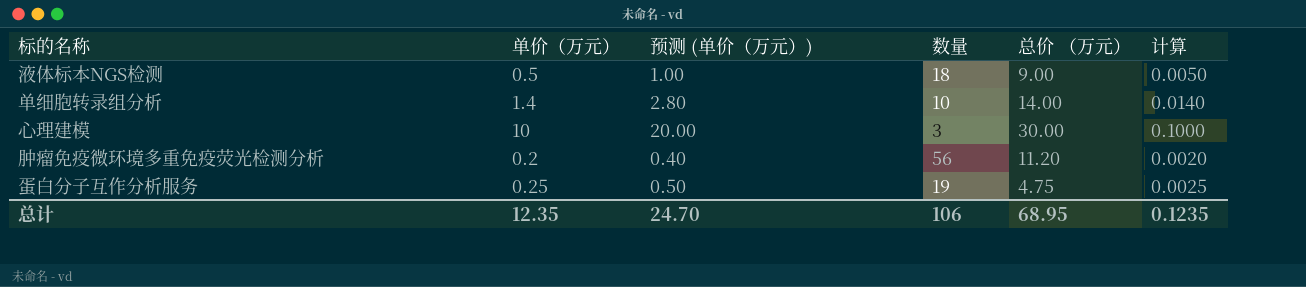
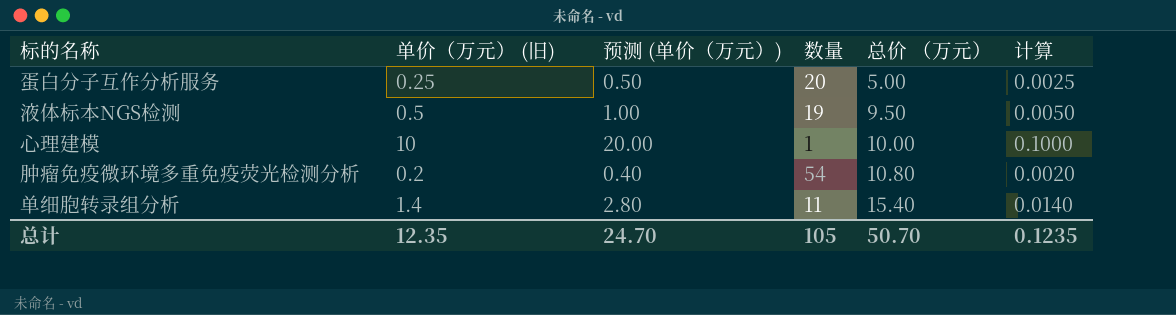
row order: none -> 总价 （万元） ascending
column name: 单价（万元） -> 单价（万元） (旧)
蛋白分子互作分析服务 | 数量: 19 -> 20
蛋白分子互作分析服务 | 总价 （万元）: 4.75 -> 5.00
液体标本NGS检测 | 数量: 18 -> 19
液体标本NGS检测 | 总价 （万元）: 9.00 -> 9.50
心理建模 | 数量: 3 -> 1
心理建模 | 总价 （万元）: 30.00 -> 10.00
肿瘤免疫微环境多重免疫荧光检测分析 | 数量: 56 -> 54
肿瘤免疫微环境多重免疫荧光检测分析 | 总价 （万元）: 11.20 -> 10.80
单细胞转录组分析 | 数量: 10 -> 11
单细胞转录组分析 | 总价 （万元）: 14.00 -> 15.40
总计 | 数量: 106 -> 105
总计 | 总价 （万元）: 68.95 -> 50.70

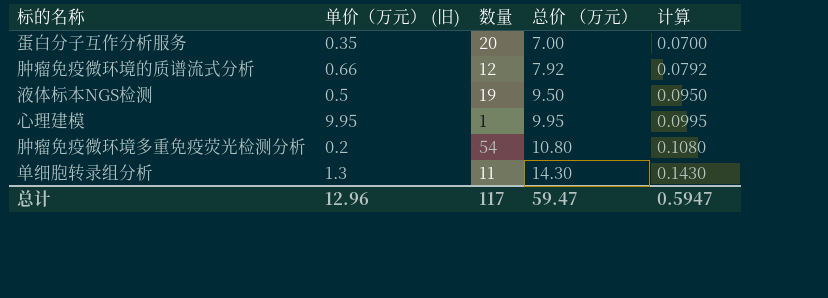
column 预测 (单价（万元）) | formula: [单价（万元） (旧)] * 2 -> none
column 计算 | formula: [单价（万元） (旧)] * 0.01 -> [总价 （万元）] * 0.01
蛋白分子互作分析服务 | 单价（万元） (旧): 0.25 -> 0.35
蛋白分子互作分析服务 | 总价 （万元）: 5.00 -> 7.00
row 肿瘤免疫微环境的质谱流式分析: none -> 0.66 | 12 | 7.92 | 0.0792
心理建模 | 单价（万元） (旧): 10 -> 9.95
心理建模 | 总价 （万元）: 10.00 -> 9.95
单细胞转录组分析 | 单价（万元） (旧): 1.4 -> 1.3
单细胞转录组分析 | 总价 （万元）: 15.40 -> 14.30
总计 | 单价（万元） (旧): 12.35 -> 12.96
总计 | 数量: 105 -> 117
总计 | 总价 （万元）: 50.70 -> 59.47
总计 | 计算: 0.1235 -> 0.5947

